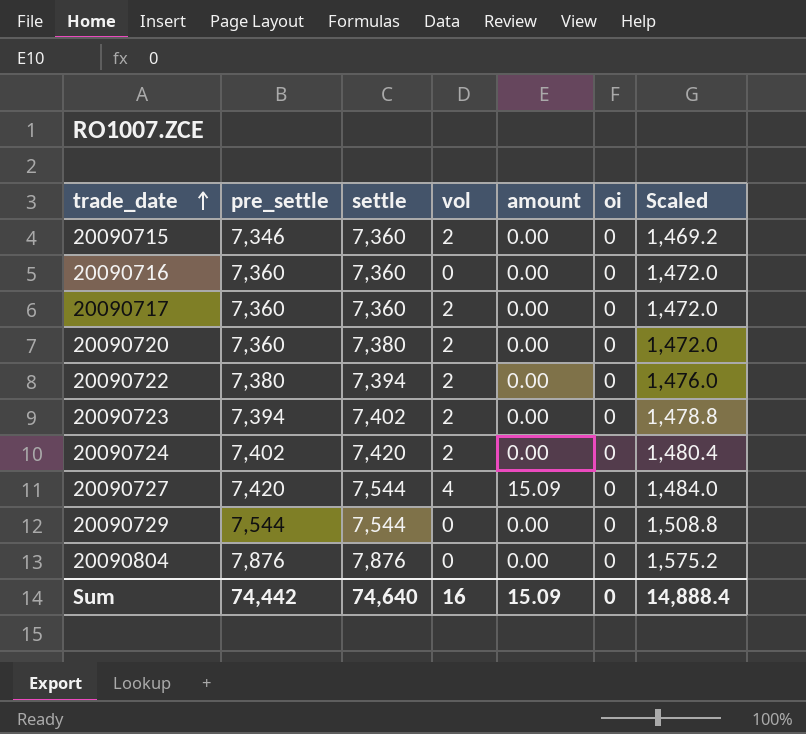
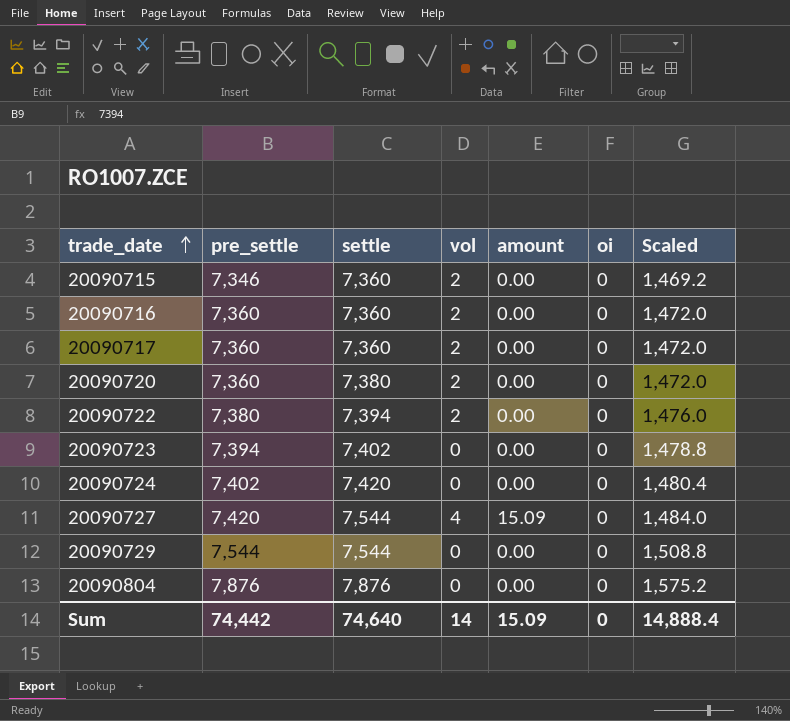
20090716 | vol: 0 -> 2
20090723 | vol: 2 -> 0
20090724 | vol: 2 -> 0
Sum | vol: 16 -> 14

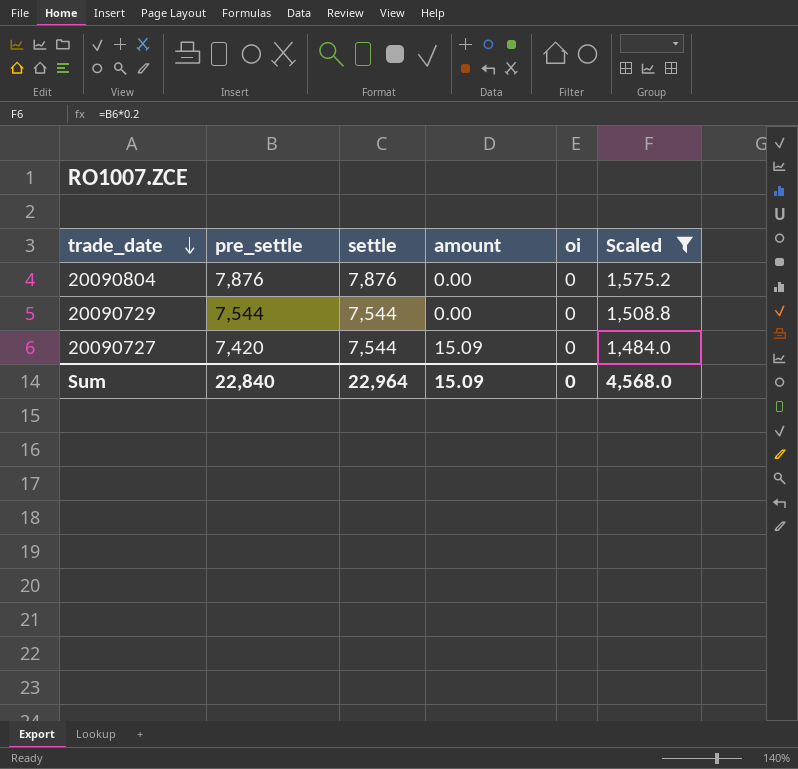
filter: none -> Scaled >= 1,484.0
row order: trade_date ascending -> trade_date descending
column vol | position: 4 -> none
Sum | pre_settle: 74,442 -> 22,840
Sum | settle: 74,640 -> 22,964
Sum | Scaled: 14,888.4 -> 4,568.0

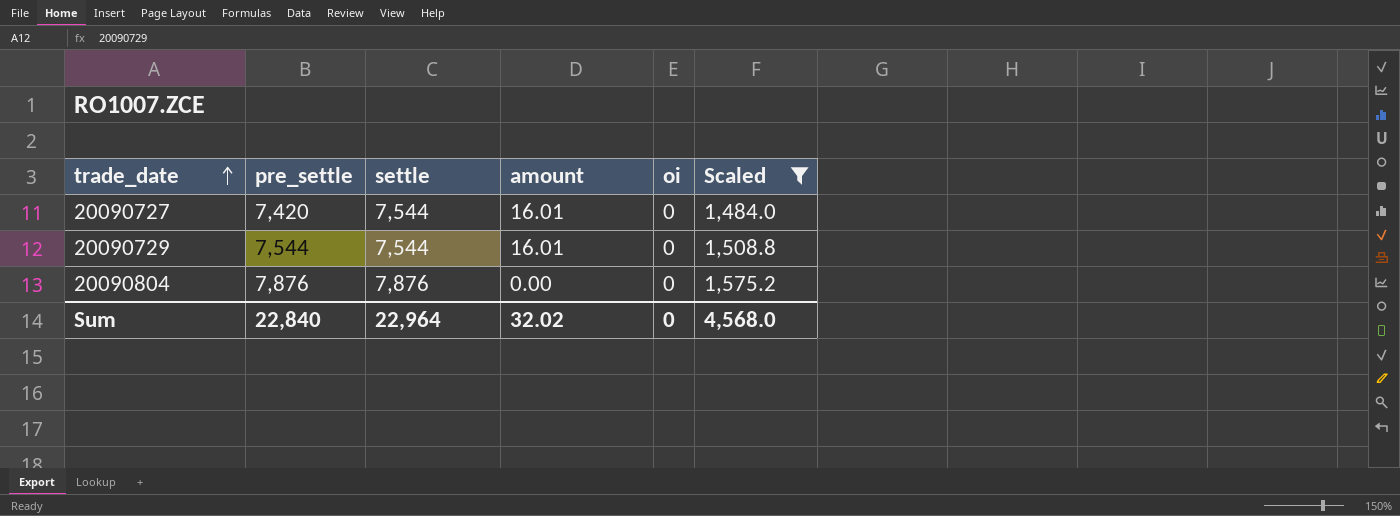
row order: trade_date descending -> trade_date ascending
20090727 | amount: 15.09 -> 16.01
20090729 | amount: 0.00 -> 16.01
Sum | amount: 15.09 -> 32.02

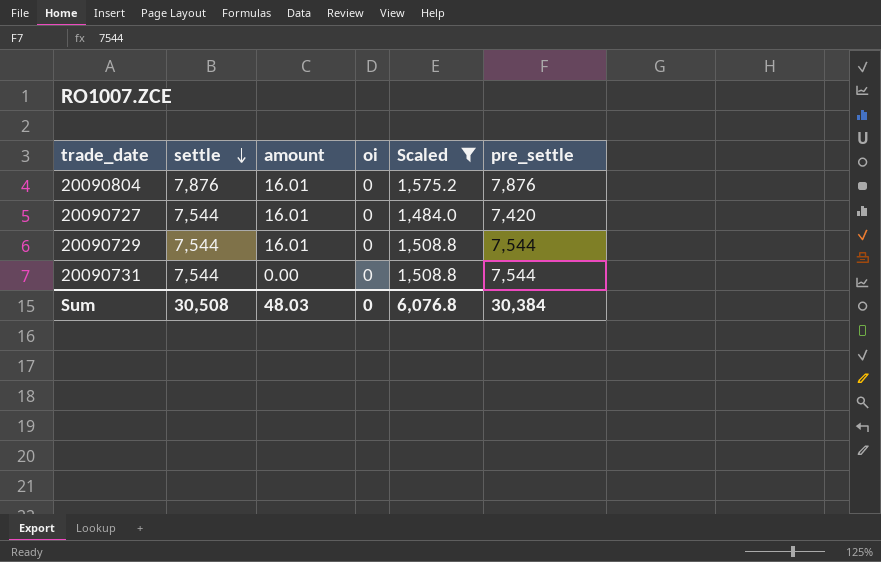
row order: trade_date ascending -> settle descending
column pre_settle | position: 2 -> 6
20090804 | amount: 0.00 -> 16.01
row 20090731: none -> 7,544 | 0.00 | 0 | 1,508.8 | 7,544
Sum | settle: 22,964 -> 30,508
Sum | amount: 32.02 -> 48.03
Sum | Scaled: 4,568.0 -> 6,076.8
Sum | pre_settle: 22,840 -> 30,384

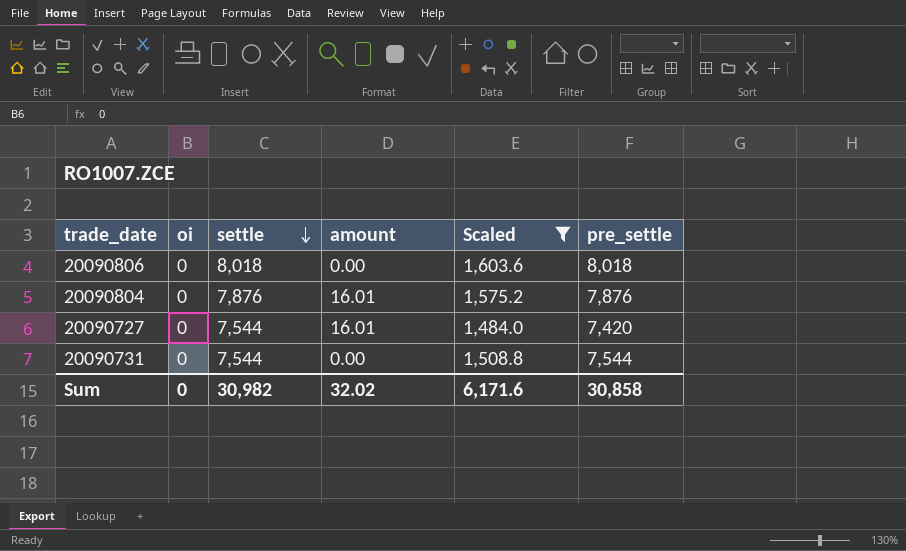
column oi | position: 4 -> 2
row 20090729: 7,544 | 16.01 | 0 | 1,508.8 | 7,544 -> none
row 20090806: none -> 0 | 8,018 | 0.00 | 1,603.6 | 8,018
Sum | settle: 30,508 -> 30,982
Sum | amount: 48.03 -> 32.02
Sum | Scaled: 6,076.8 -> 6,171.6
Sum | pre_settle: 30,384 -> 30,858

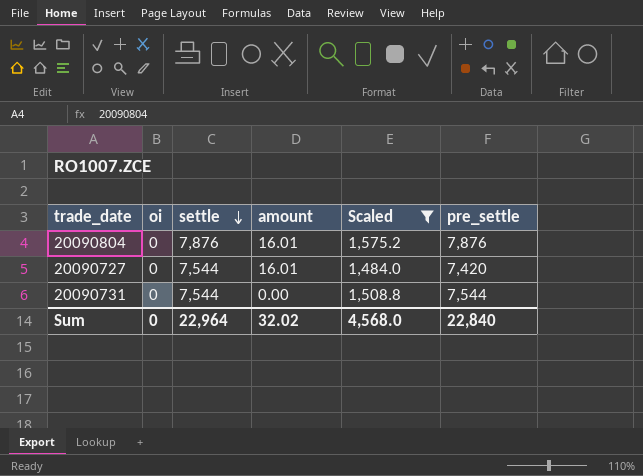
row 20090806: 0 | 8,018 | 0.00 | 1,603.6 | 8,018 -> none
Sum | settle: 30,982 -> 22,964
Sum | Scaled: 6,171.6 -> 4,568.0
Sum | pre_settle: 30,858 -> 22,840

